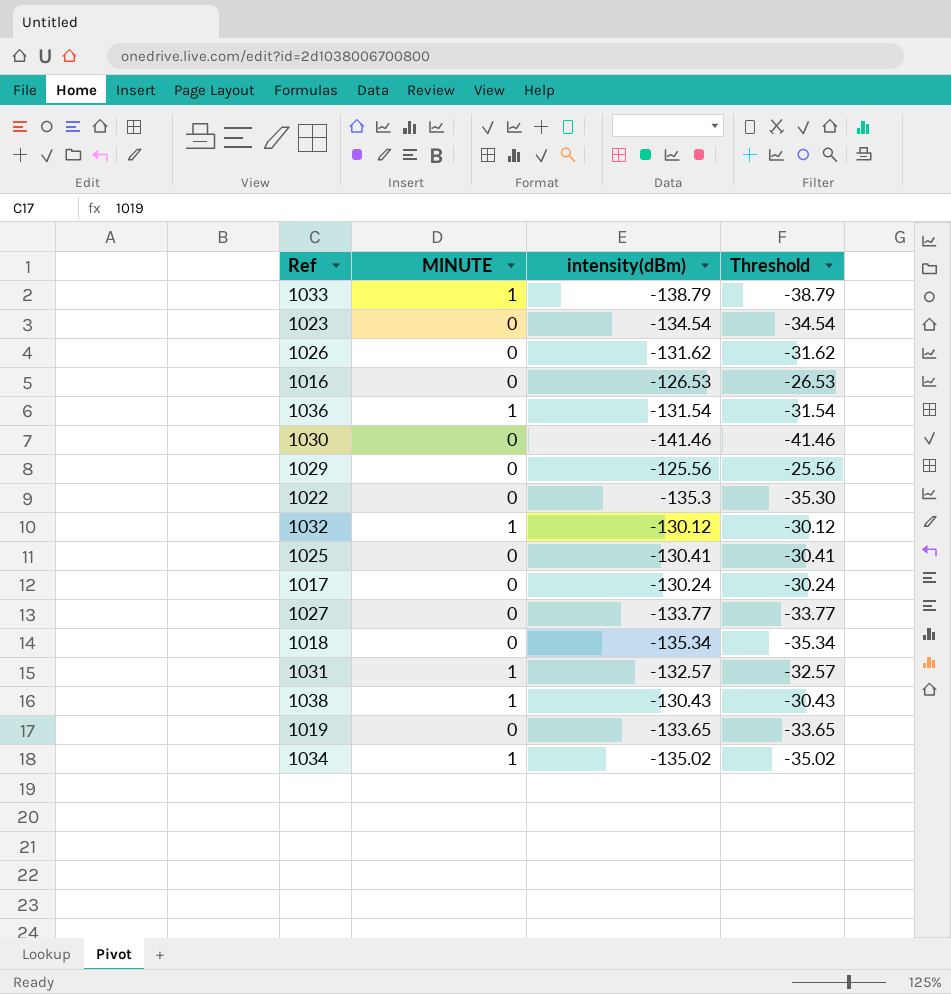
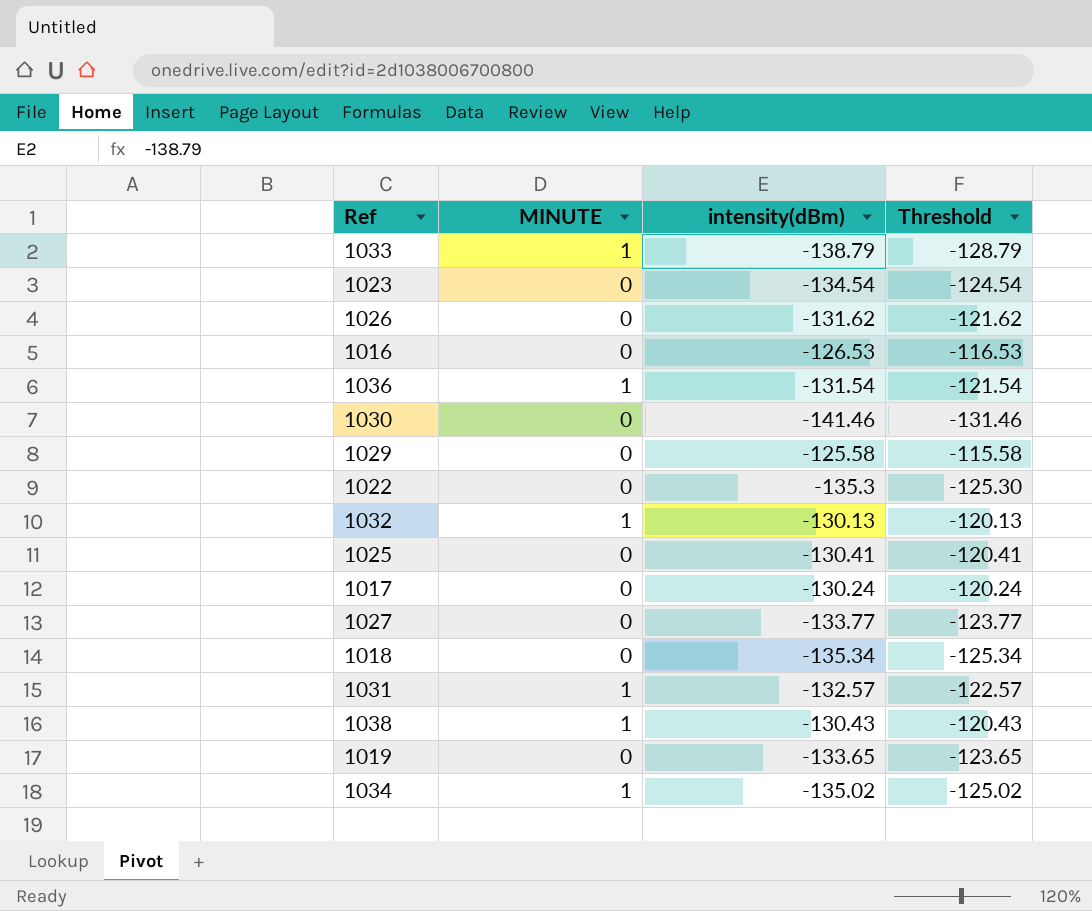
column Threshold | formula: [intensity(dBm)] + 100 -> [intensity(dBm)] + 10
1029 | intensity(dBm): -125.56 -> -125.58
1032 | intensity(dBm): -130.12 -> -130.13

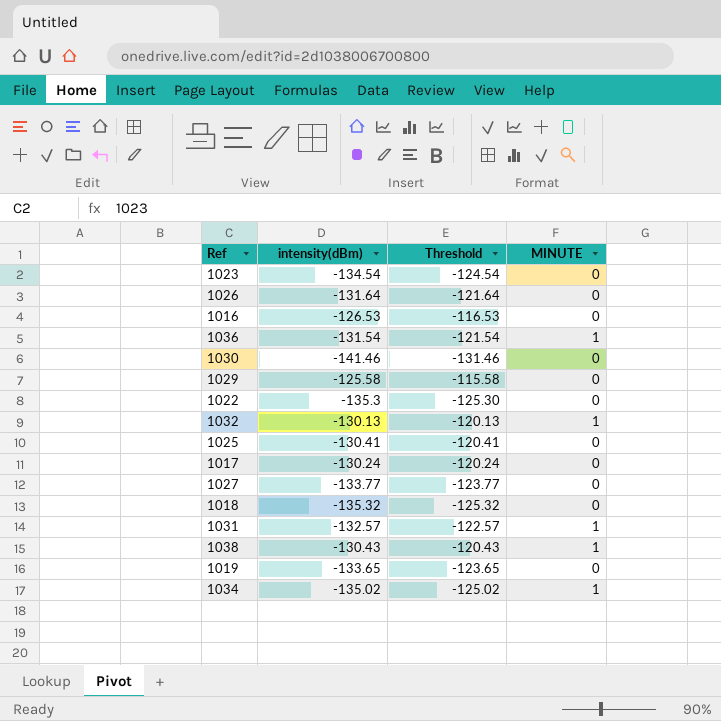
column MINUTE | position: 2 -> 4
row 1033: 1 | -138.79 | -128.79 -> none
1026 | intensity(dBm): -131.62 -> -131.64
1026 | Threshold: -121.62 -> -121.64
1018 | intensity(dBm): -135.34 -> -135.32
1018 | Threshold: -125.34 -> -125.32

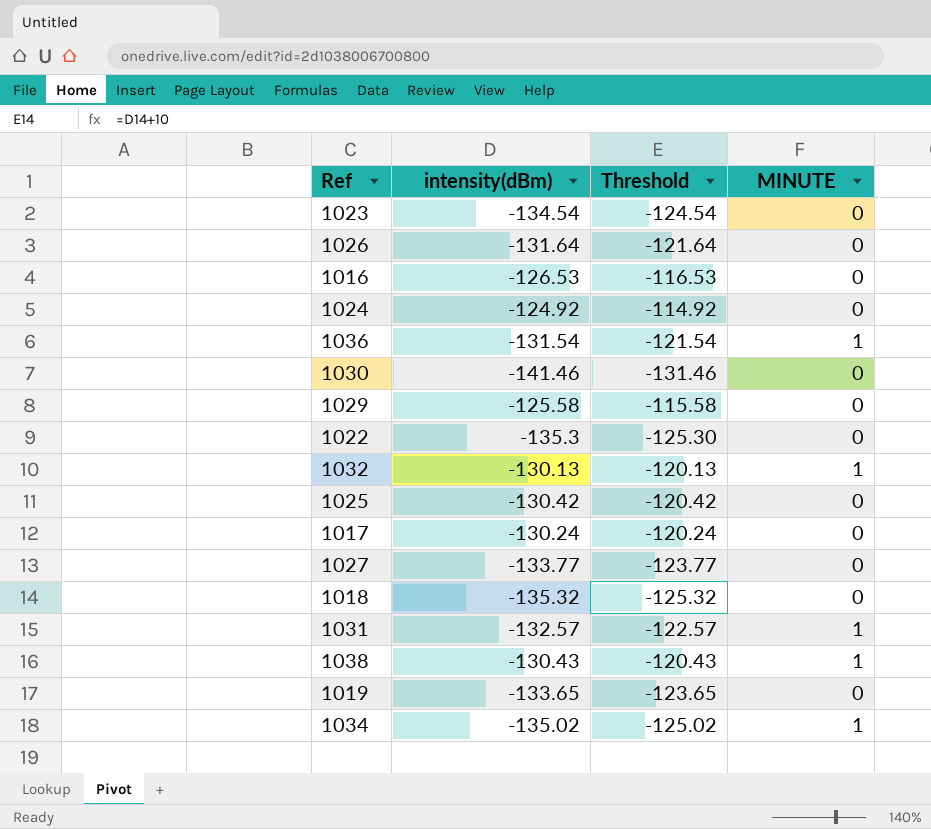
row 1024: none -> -124.92 | -114.92 | 0
1025 | intensity(dBm): -130.41 -> -130.42
1025 | Threshold: -120.41 -> -120.42

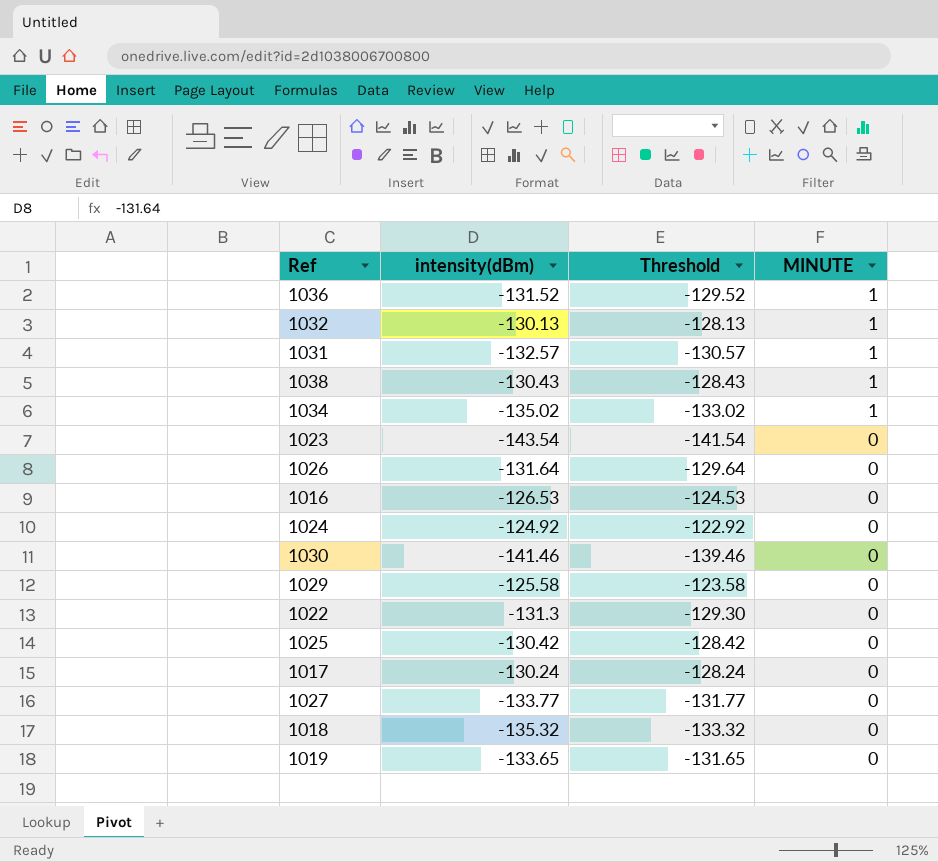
row order: none -> MINUTE descending
column Threshold | formula: [intensity(dBm)] + 10 -> [intensity(dBm)] + 2
1036 | intensity(dBm): -131.54 -> -131.52
1023 | intensity(dBm): -134.54 -> -143.54
1022 | intensity(dBm): -135.3 -> -131.3

